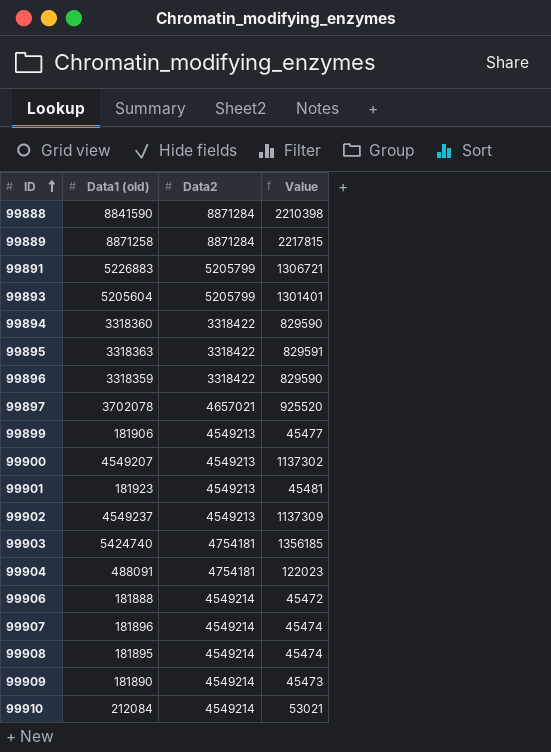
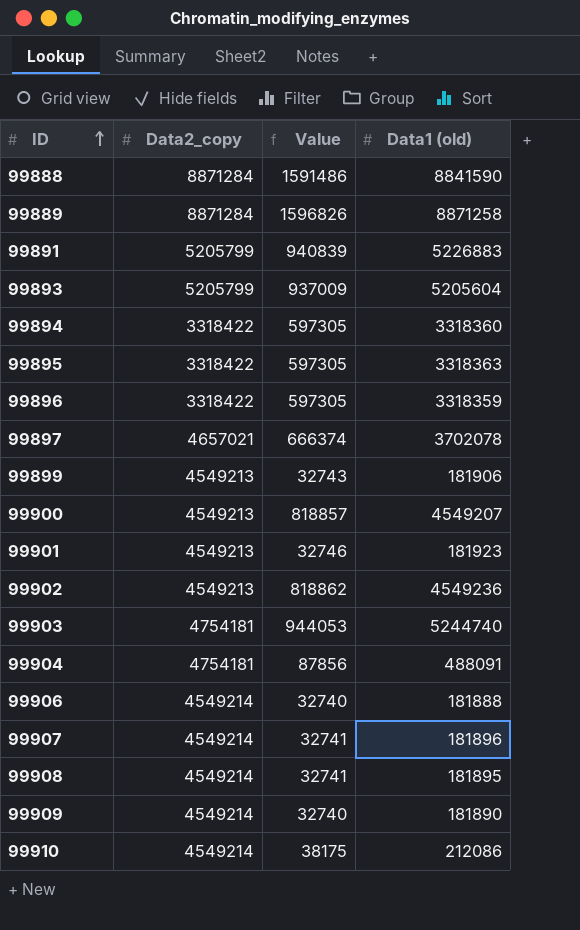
column name: Data2 -> Data2_copy
column Value | formula: [Data1 (old)] * 0.25 -> [Data1 (old)] * 0.18
column Data1 (old) | position: 2 -> 4
99902 | Data1 (old): 4549237 -> 4549236
99903 | Data1 (old): 5424740 -> 5244740
99910 | Data1 (old): 212084 -> 212086

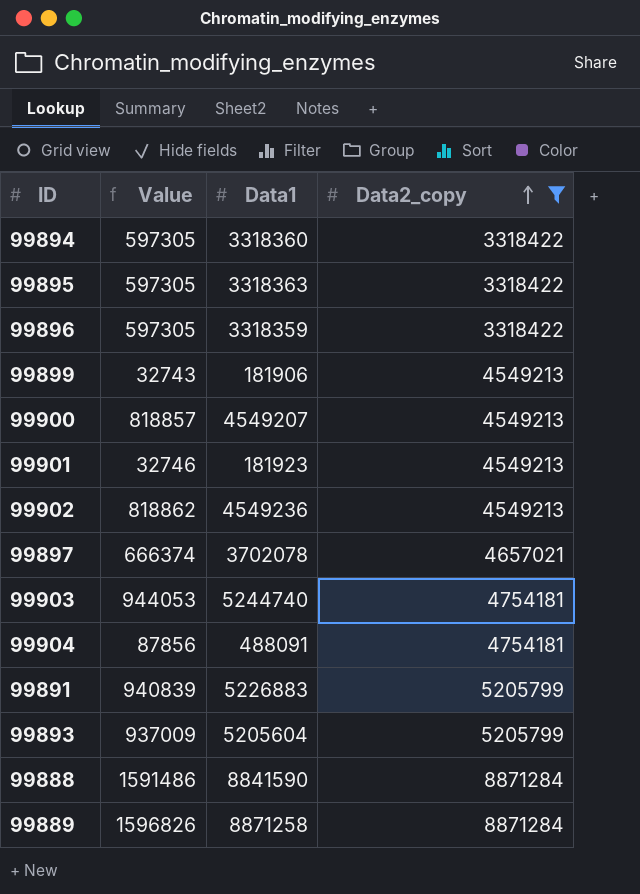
filter: none -> Data2_copy != 4549214
row order: ID ascending -> Data2_copy ascending
column name: Data1 (old) -> Data1
column Data2_copy | position: 2 -> 4

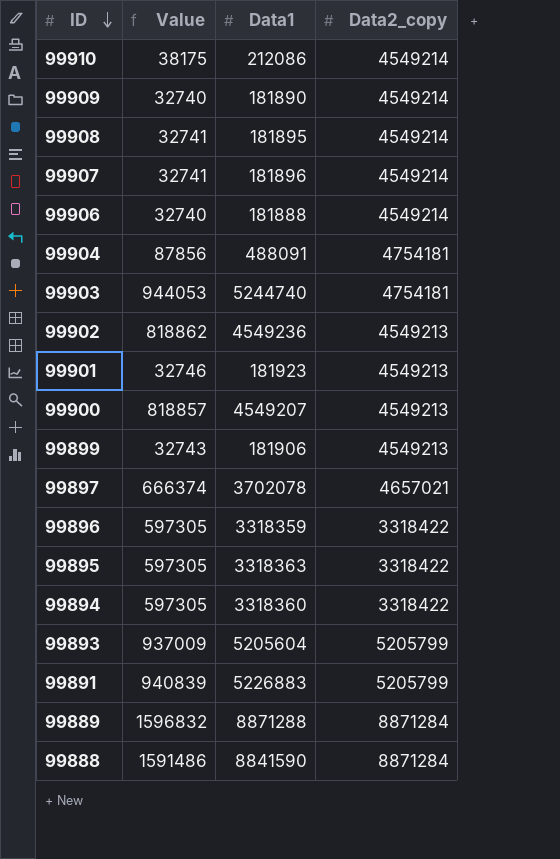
filter: Data2_copy != 4549214 -> none
row order: Data2_copy ascending -> ID descending
99889 | Value: 1596826 -> 1596832
99889 | Data1: 8871258 -> 8871288

